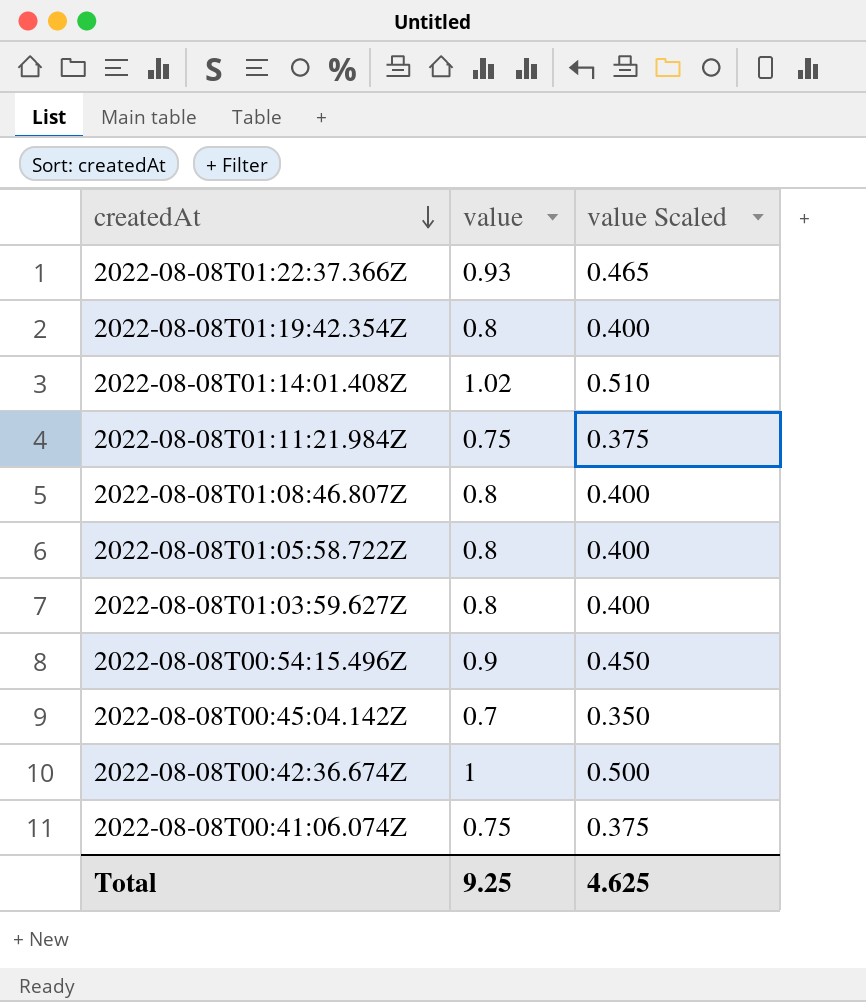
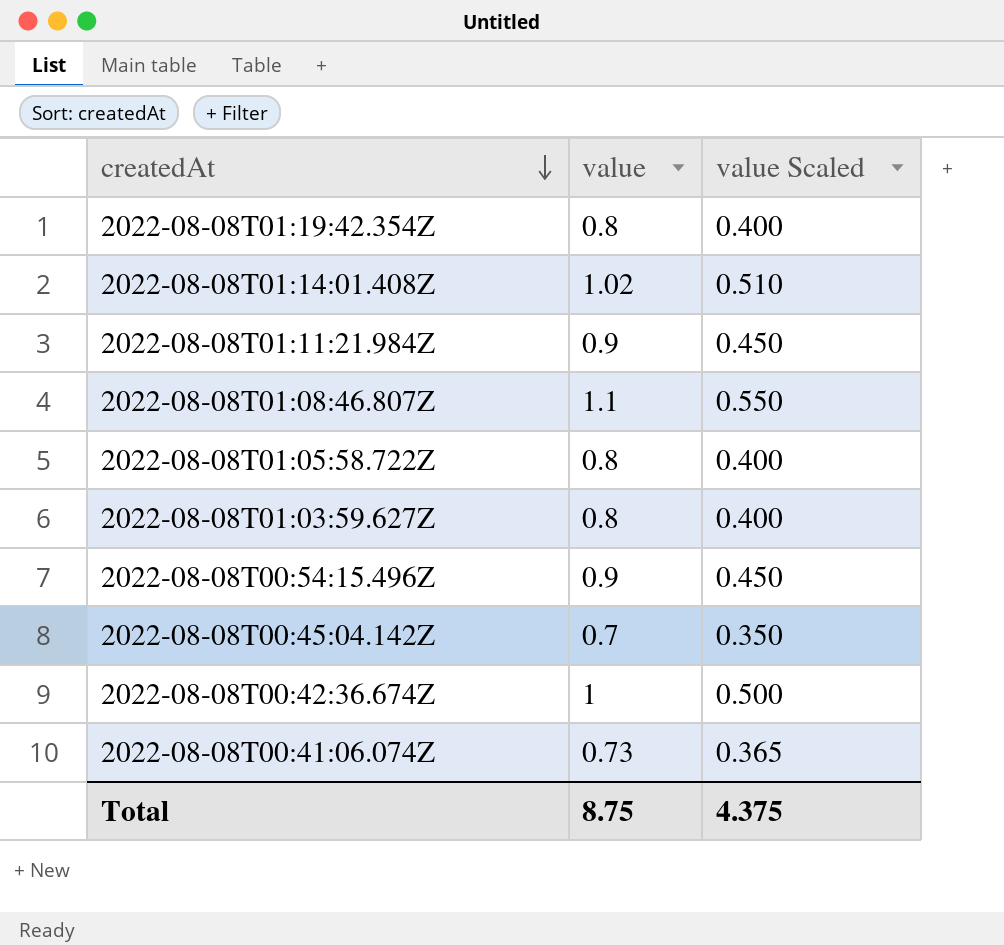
row 2022-08-08T01:22:37.366Z: 0.93 | 0.465 -> none
2022-08-08T01:11:21.984Z | value: 0.75 -> 0.9
2022-08-08T01:11:21.984Z | value Scaled: 0.375 -> 0.450
2022-08-08T01:08:46.807Z | value: 0.8 -> 1.1
2022-08-08T01:08:46.807Z | value Scaled: 0.400 -> 0.550
2022-08-08T00:41:06.074Z | value: 0.75 -> 0.73
2022-08-08T00:41:06.074Z | value Scaled: 0.375 -> 0.365
Total | value: 9.25 -> 8.75
Total | value Scaled: 4.625 -> 4.375

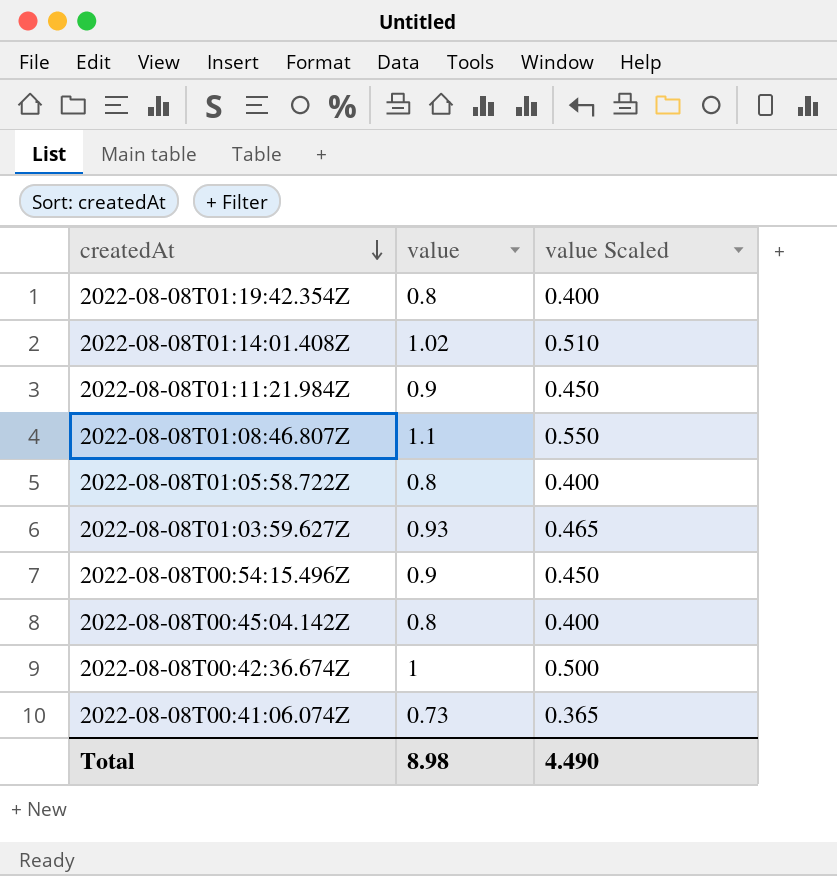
2022-08-08T01:03:59.627Z | value: 0.8 -> 0.93
2022-08-08T01:03:59.627Z | value Scaled: 0.400 -> 0.465
2022-08-08T00:45:04.142Z | value: 0.7 -> 0.8
2022-08-08T00:45:04.142Z | value Scaled: 0.350 -> 0.400
Total | value: 8.75 -> 8.98
Total | value Scaled: 4.375 -> 4.490

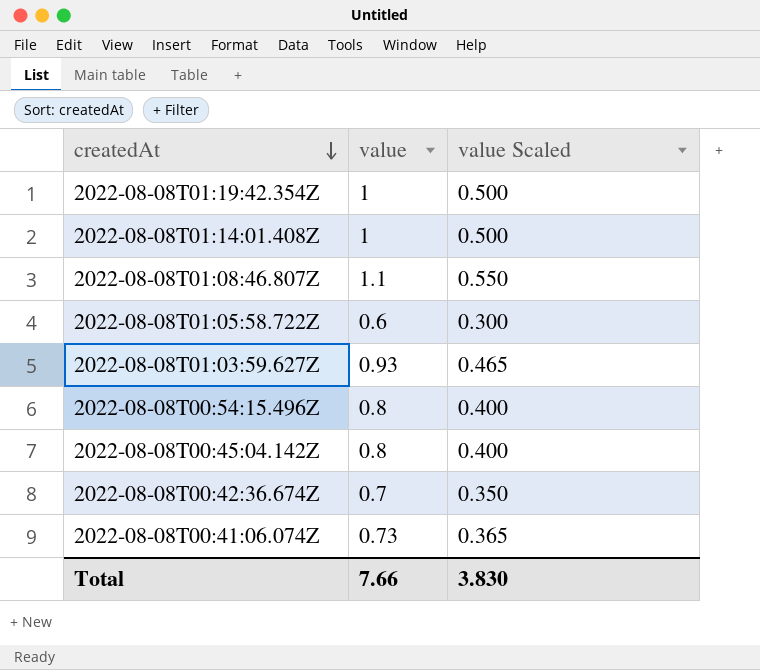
row 2022-08-08T01:11:21.984Z: 0.9 | 0.450 -> none
2022-08-08T01:19:42.354Z | value: 0.8 -> 1
2022-08-08T01:19:42.354Z | value Scaled: 0.400 -> 0.500
2022-08-08T01:14:01.408Z | value: 1.02 -> 1
2022-08-08T01:14:01.408Z | value Scaled: 0.510 -> 0.500
2022-08-08T01:05:58.722Z | value: 0.8 -> 0.6
2022-08-08T01:05:58.722Z | value Scaled: 0.400 -> 0.300
2022-08-08T00:54:15.496Z | value: 0.9 -> 0.8
2022-08-08T00:54:15.496Z | value Scaled: 0.450 -> 0.400
2022-08-08T00:42:36.674Z | value: 1 -> 0.7
2022-08-08T00:42:36.674Z | value Scaled: 0.500 -> 0.350
Total | value: 8.98 -> 7.66
Total | value Scaled: 4.490 -> 3.830

